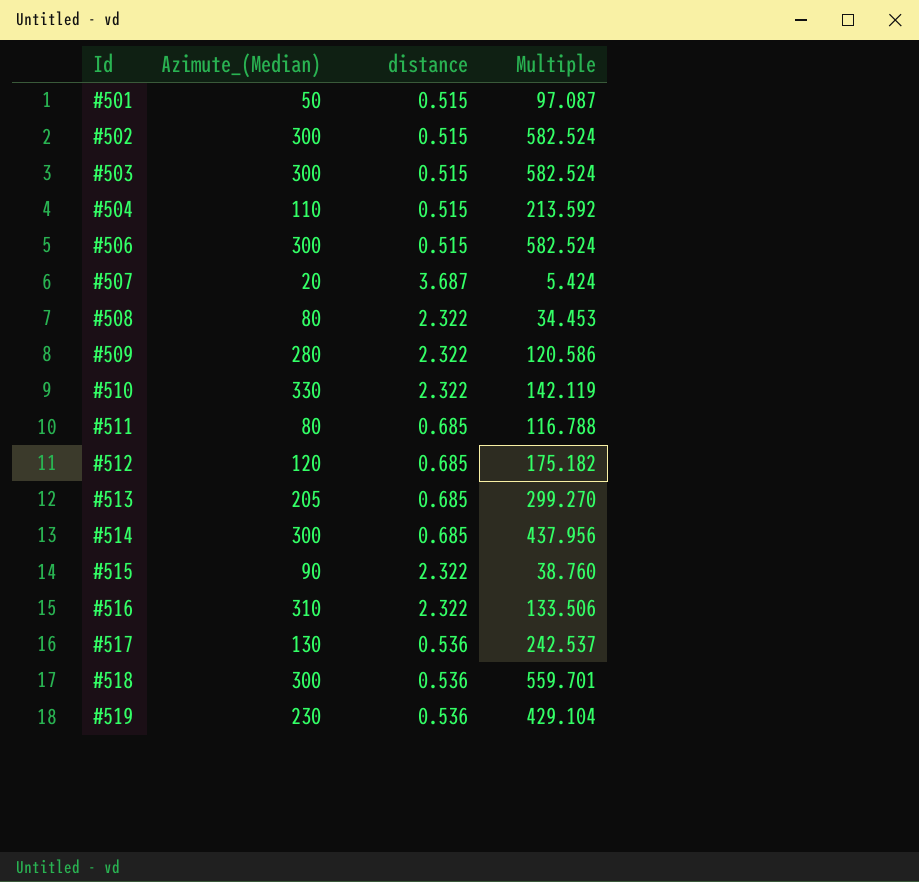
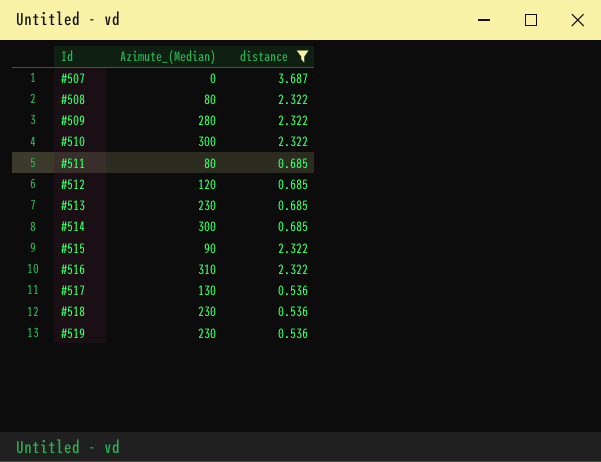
filter: none -> distance != 0.515
column Multiple | formula: [Azimute_(Median)] / [distance] -> none
#507 | Azimute_(Median): 20 -> 0
#510 | Azimute_(Median): 330 -> 300
#513 | Azimute_(Median): 205 -> 230
#518 | Azimute_(Median): 300 -> 230

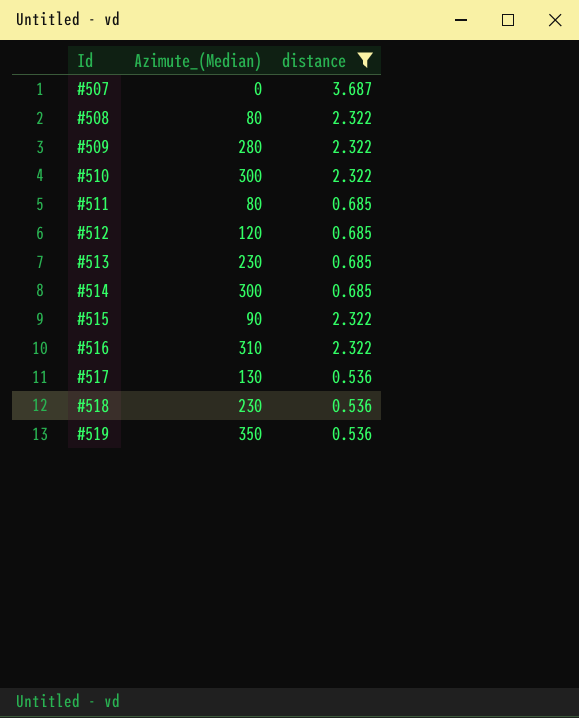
#519 | Azimute_(Median): 230 -> 350

